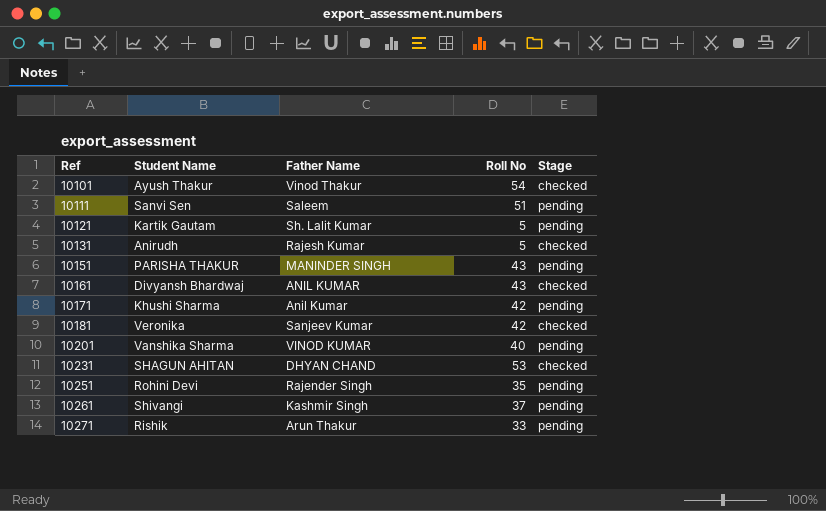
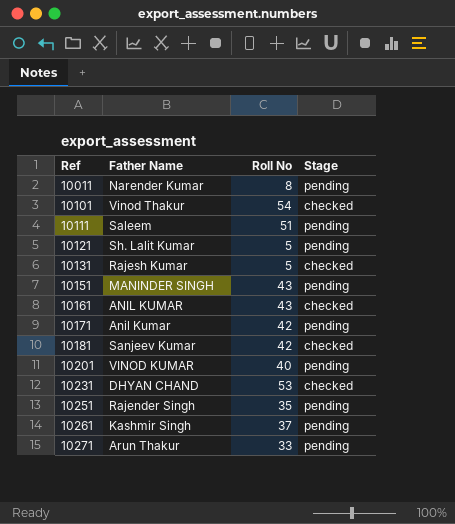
column Student Name | position: 2 -> none
row 10011: none -> Narender Kumar | 8 | pending

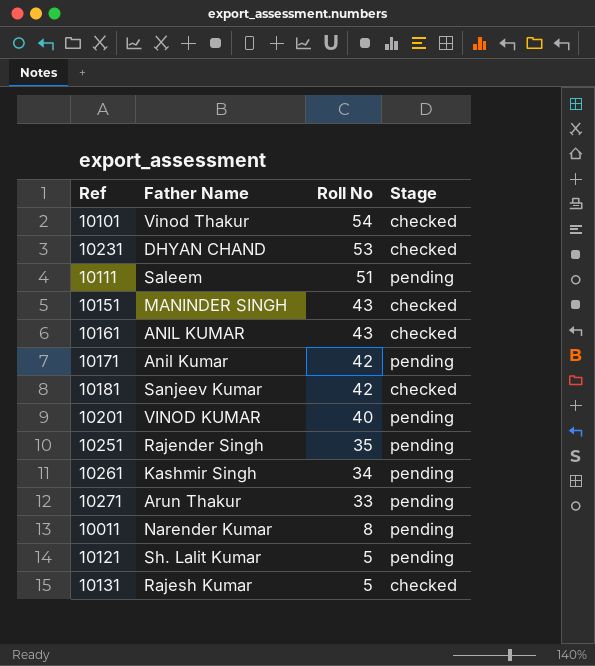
row order: Ref ascending -> Roll No descending
10151 | Stage: pending -> checked
10261 | Roll No: 37 -> 34

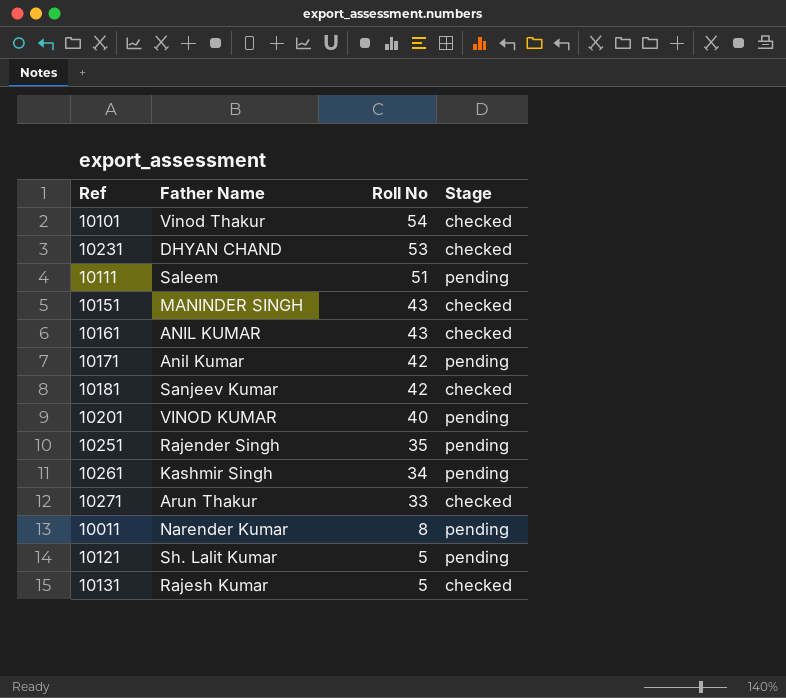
10271 | Stage: pending -> checked

